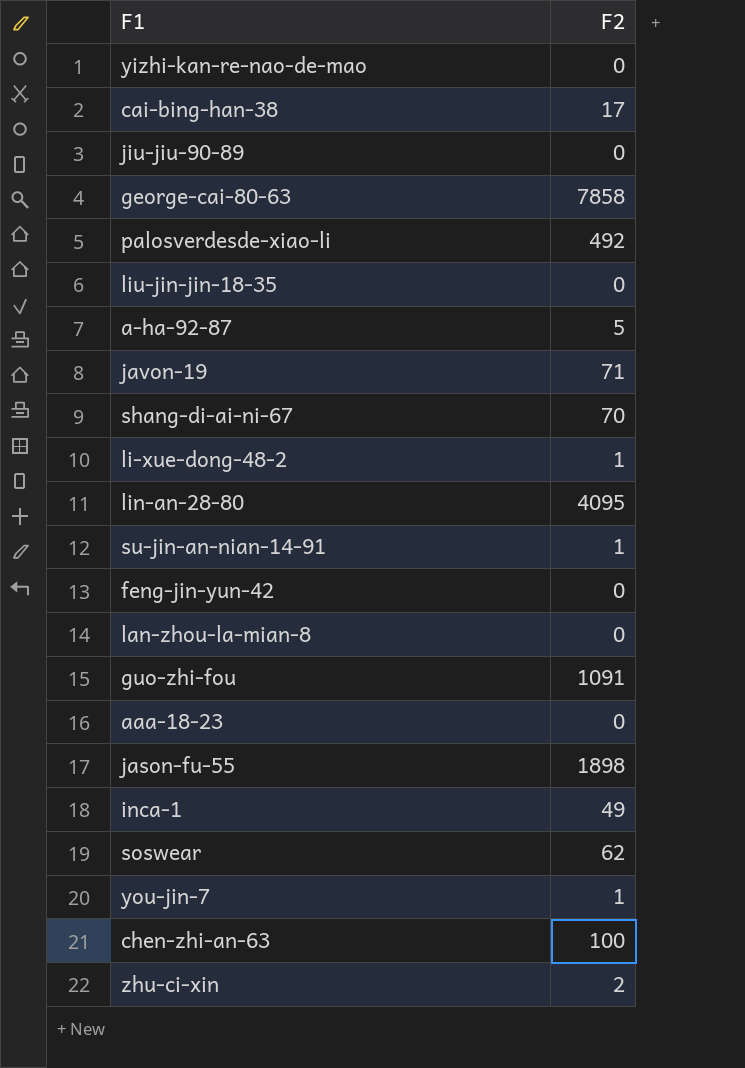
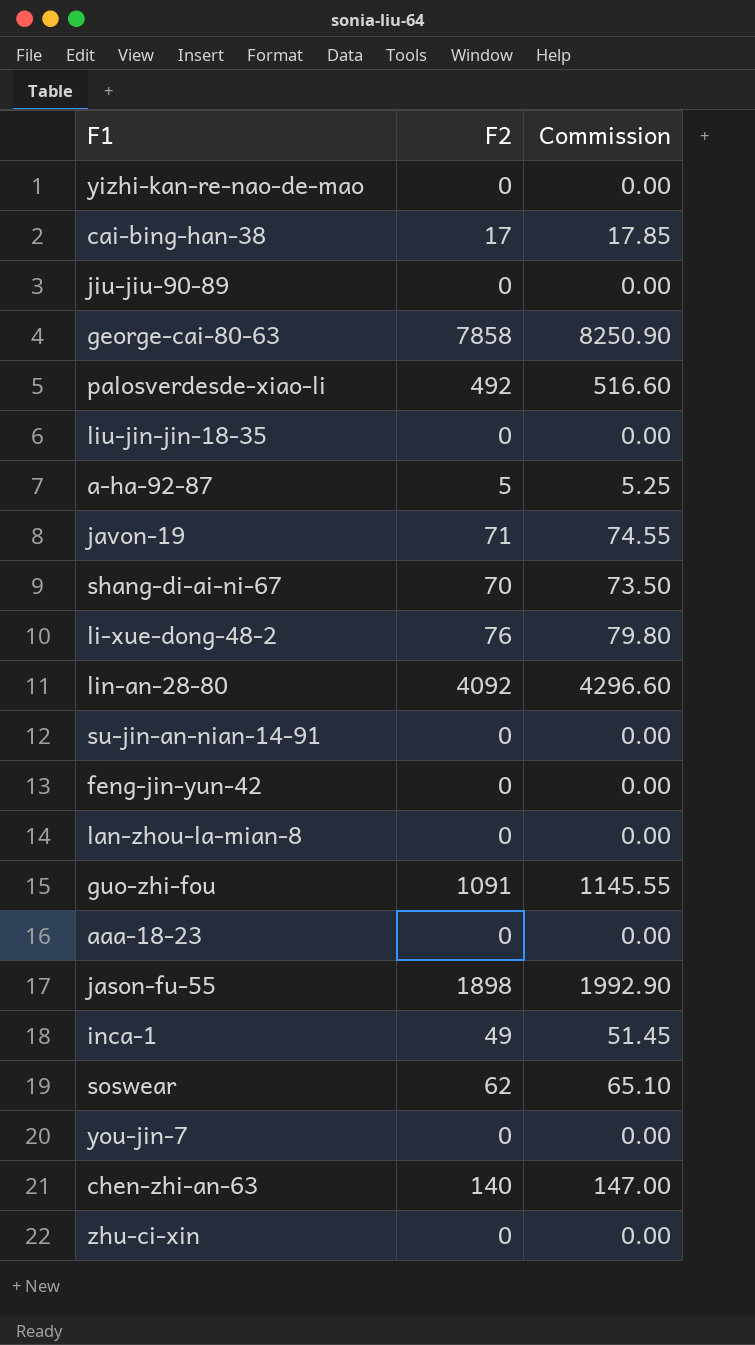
column Commission | formula: none -> [F2] * 1.05
li-xue-dong-48-2 | F2: 1 -> 76
lin-an-28-80 | F2: 4095 -> 4092
su-jin-an-nian-14-91 | F2: 1 -> 0
you-jin-7 | F2: 1 -> 0
chen-zhi-an-63 | F2: 100 -> 140
zhu-ci-xin | F2: 2 -> 0

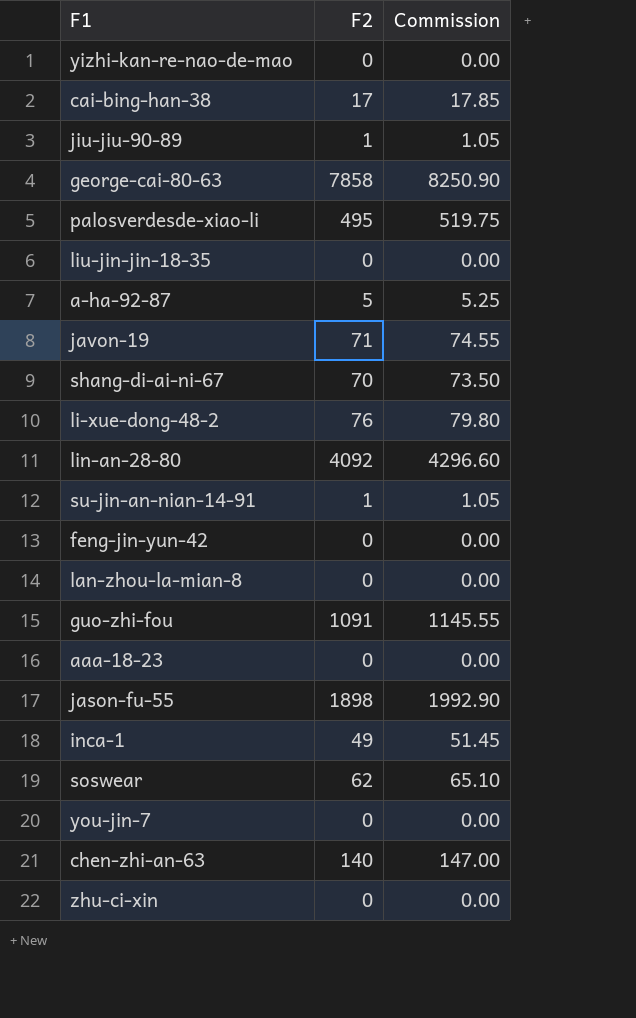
jiu-jiu-90-89 | F2: 0 -> 1
jiu-jiu-90-89 | Commission: 0.00 -> 1.05
palosverdesde-xiao-li | F2: 492 -> 495
palosverdesde-xiao-li | Commission: 516.60 -> 519.75
su-jin-an-nian-14-91 | F2: 0 -> 1
su-jin-an-nian-14-91 | Commission: 0.00 -> 1.05

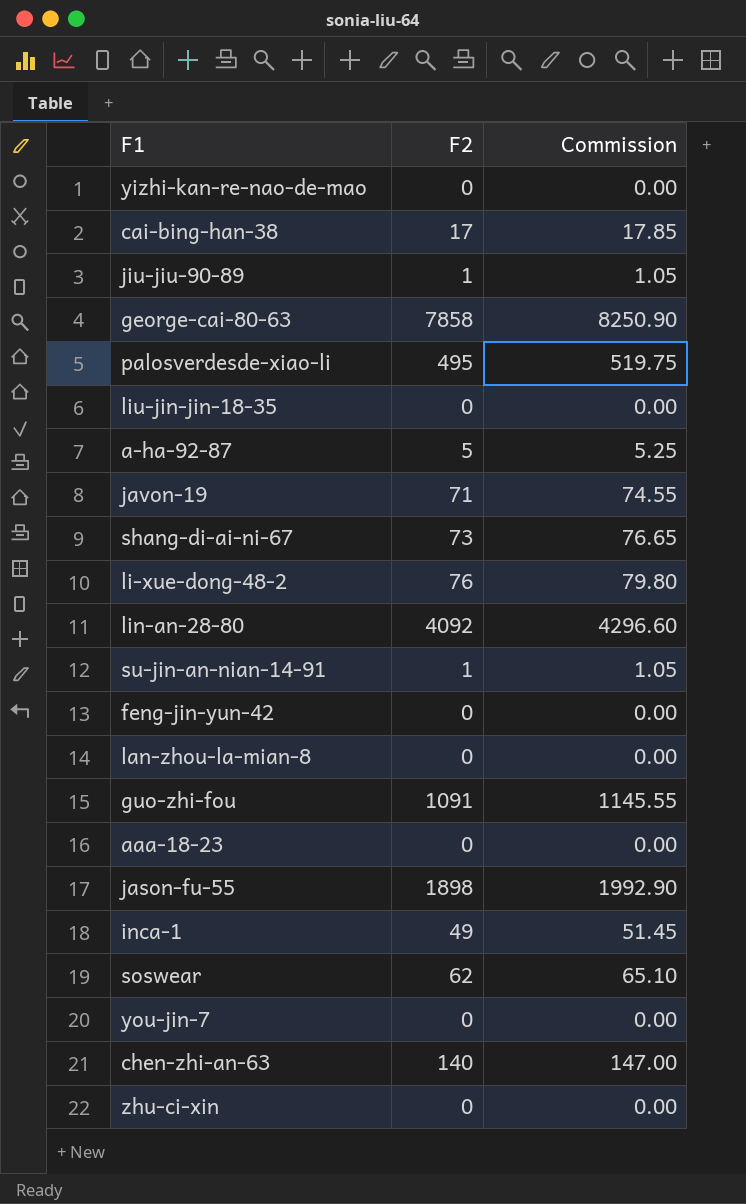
shang-di-ai-ni-67 | F2: 70 -> 73
shang-di-ai-ni-67 | Commission: 73.50 -> 76.65

